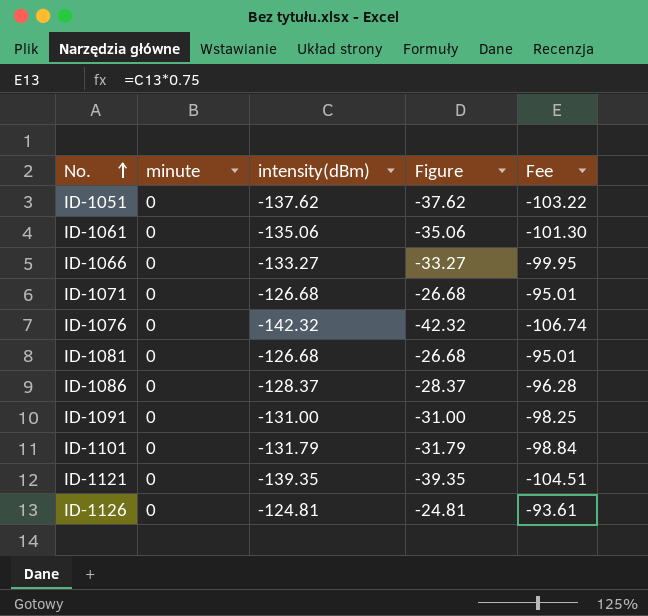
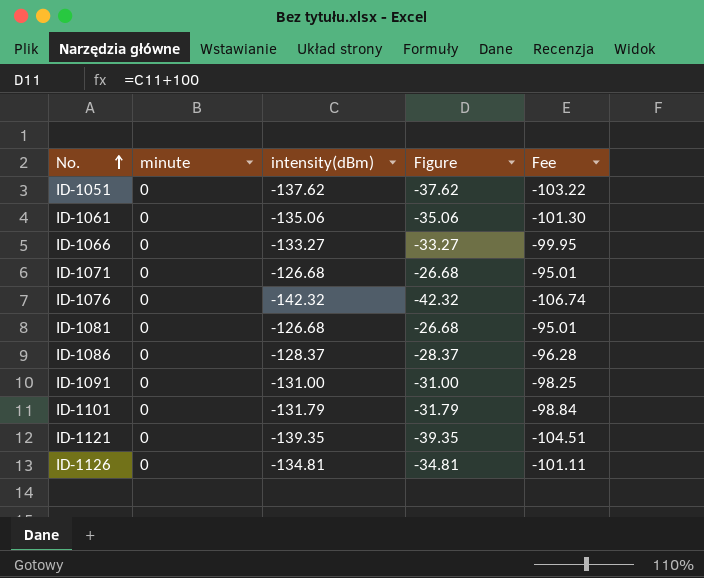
ID-1126 | intensity(dBm): -124.81 -> -134.81
ID-1126 | Figure: -24.81 -> -34.81
ID-1126 | Fee: -93.61 -> -101.11

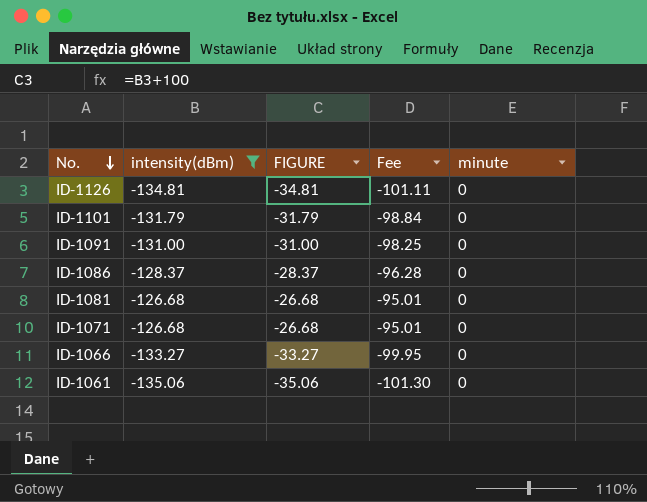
filter: none -> intensity(dBm) >= -135.06
row order: No. ascending -> No. descending
column name: Figure -> FIGURE
column minute | position: 2 -> 5

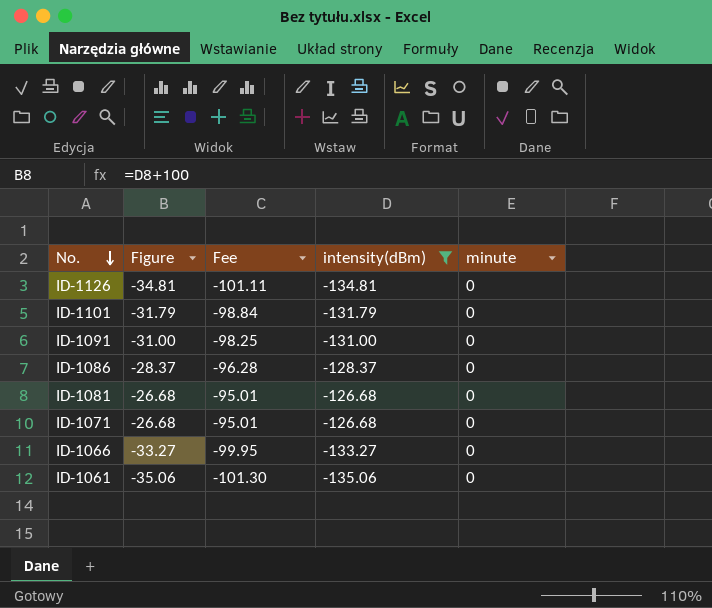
column name: FIGURE -> Figure
column intensity(dBm) | position: 2 -> 4

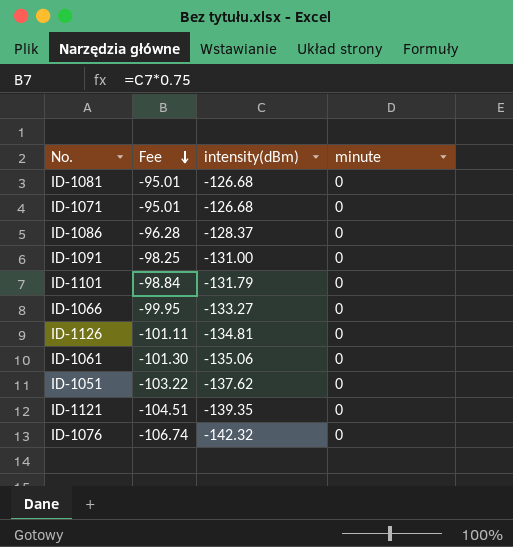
filter: intensity(dBm) >= -135.06 -> none
row order: No. descending -> Fee descending
column Figure | formula: [intensity(dBm)] + 100 -> none

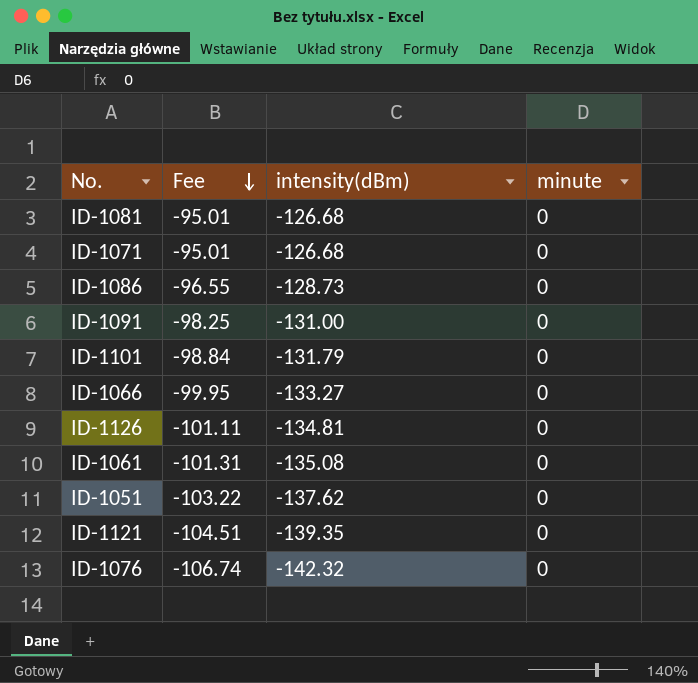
ID-1086 | Fee: -96.28 -> -96.55
ID-1086 | intensity(dBm): -128.37 -> -128.73
ID-1061 | Fee: -101.30 -> -101.31
ID-1061 | intensity(dBm): -135.06 -> -135.08

